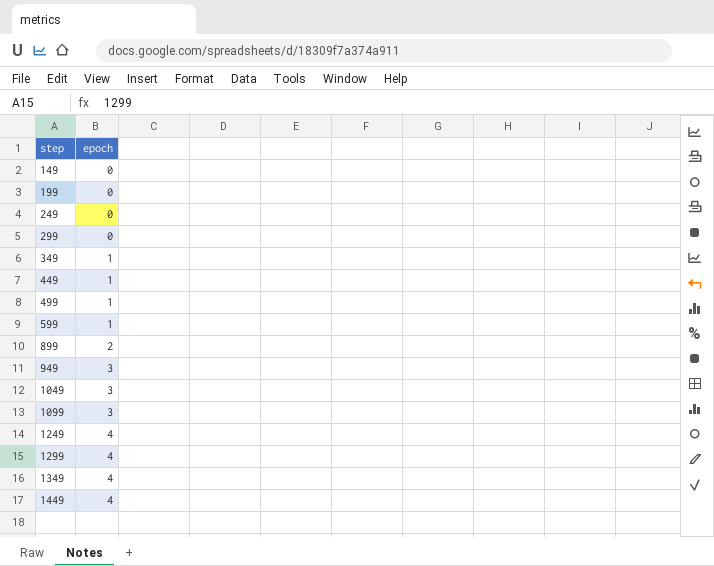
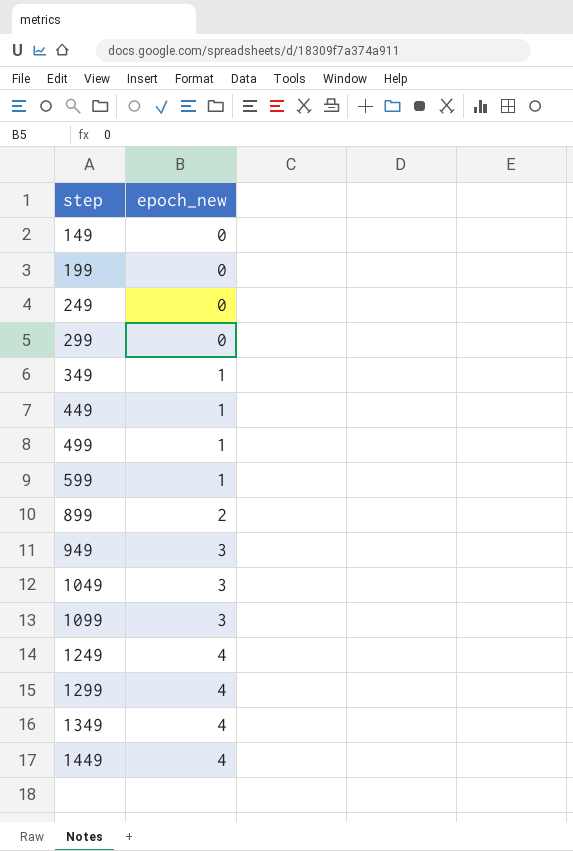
column name: epoch -> epoch_new

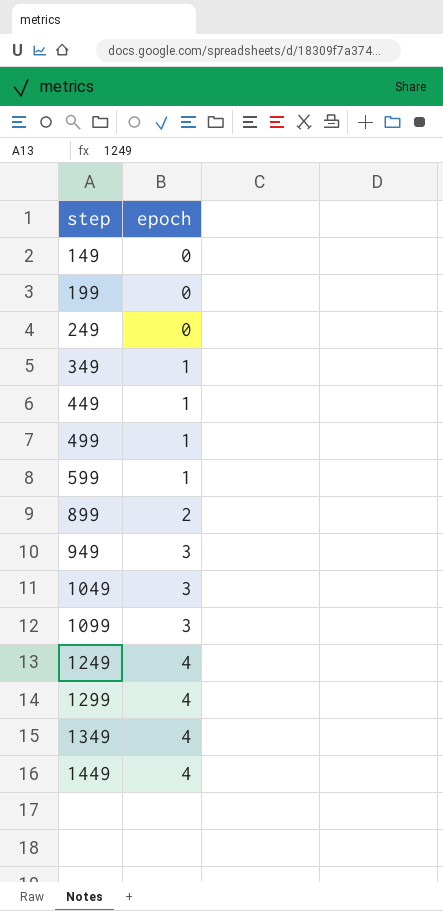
column name: epoch_new -> epoch
row 299: 0 -> none

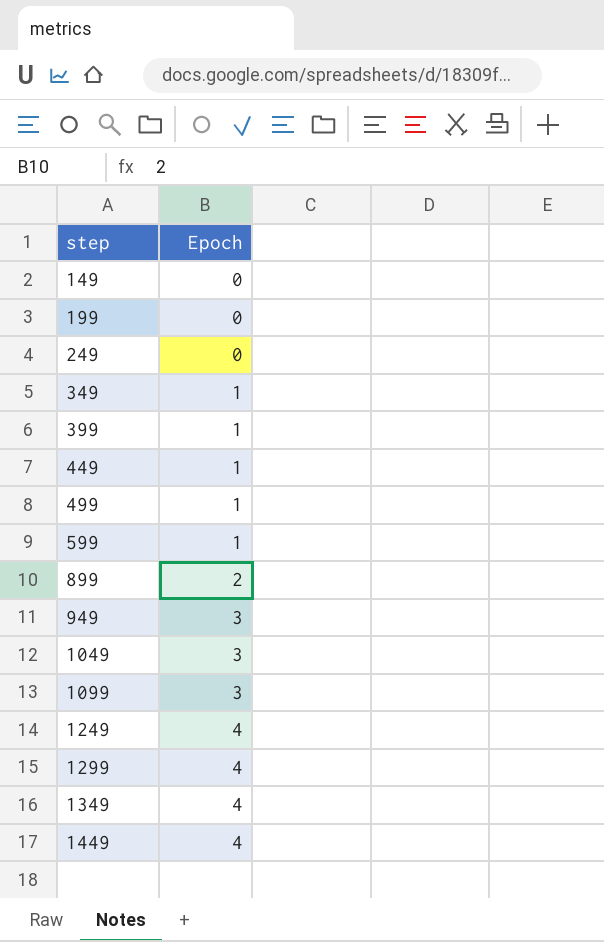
column name: epoch -> Epoch
row 399: none -> 1

